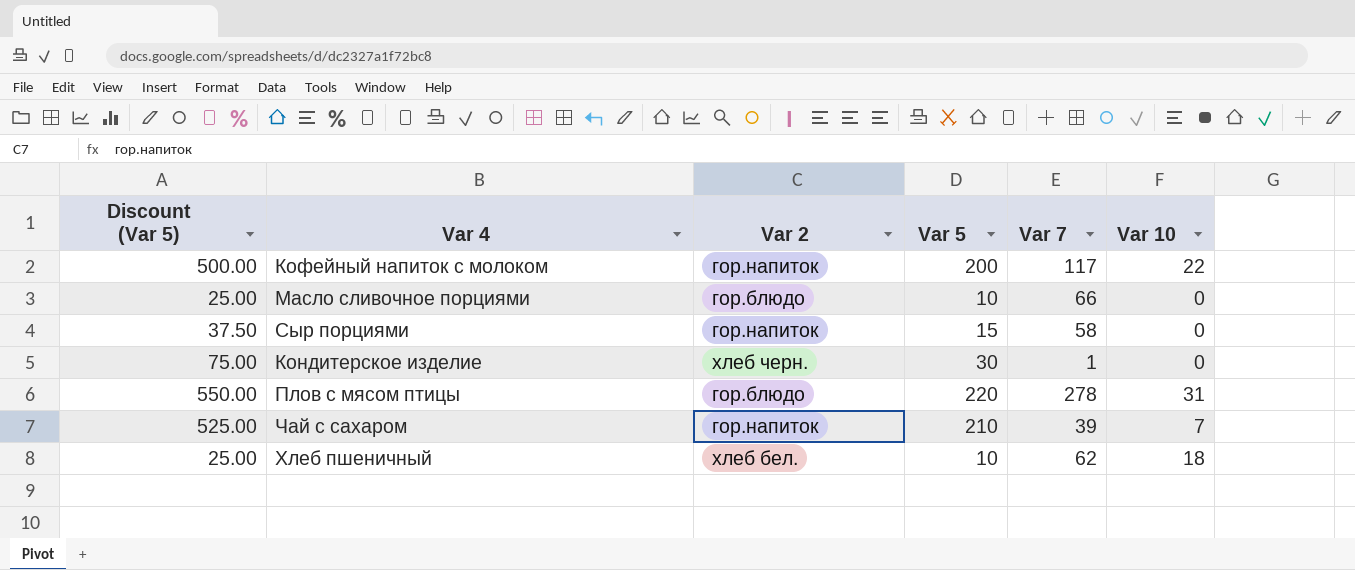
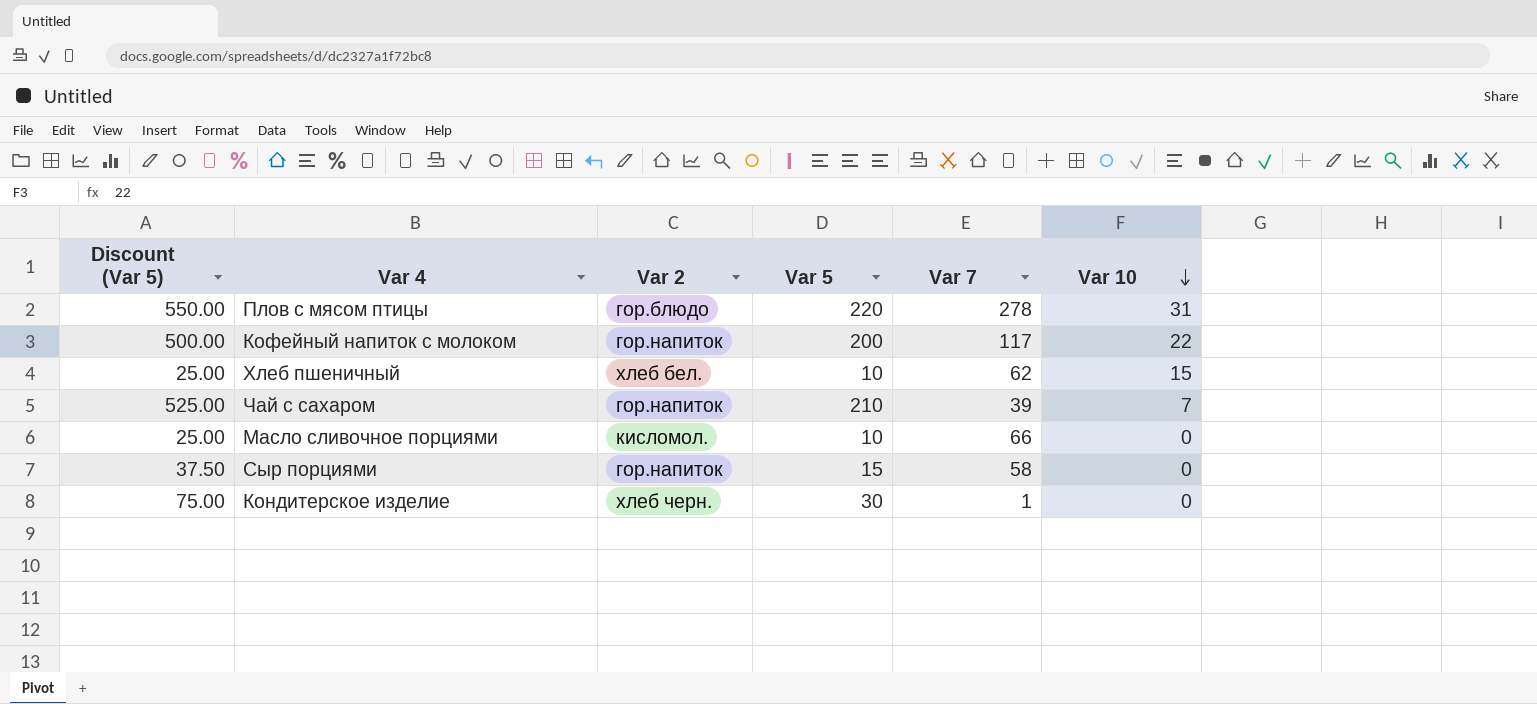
row order: none -> Var 10 descending
Хлеб пшеничный | Var 10: 18 -> 15
Масло сливочное порциями | Var 2: гор.блюдо -> кисломол.

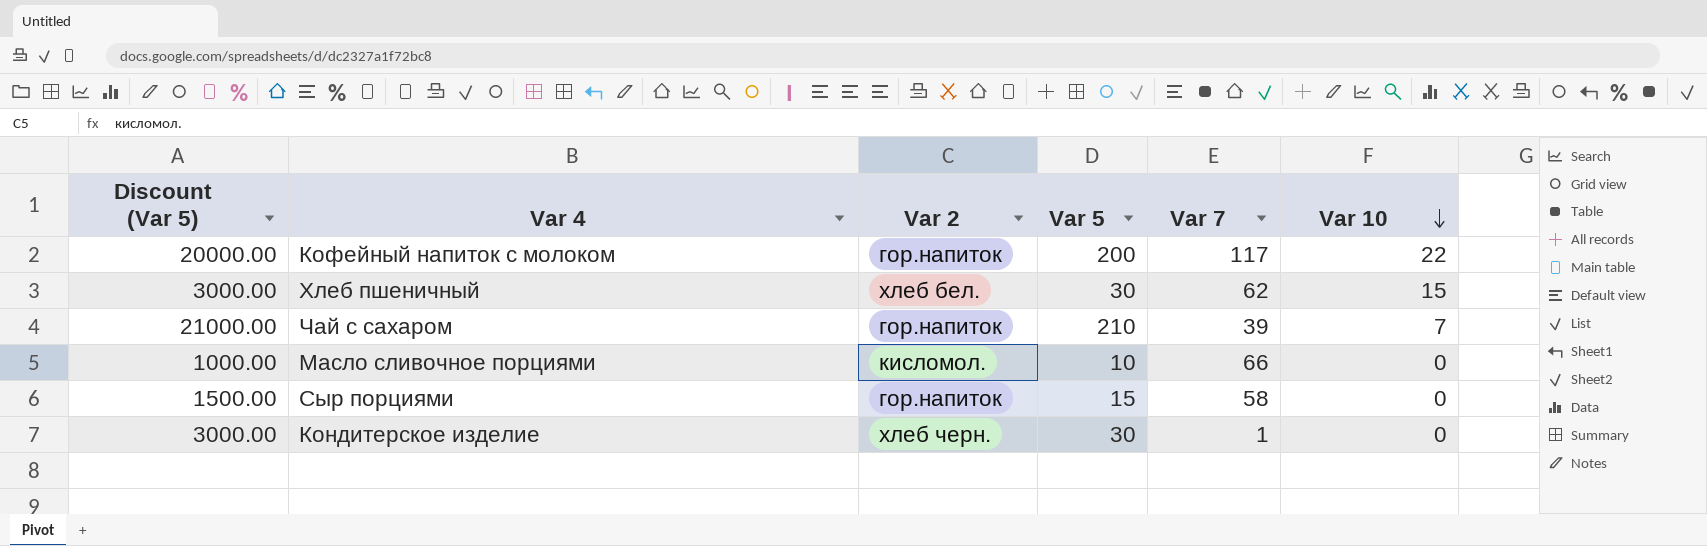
column Discount (Var 5) | formula: [Var 5] * 2.5 -> [Var 5] * 100
row Плов с мясом птицы: 550.00 | гор.блюдо | 220 | 278 | 31 -> none
Хлеб пшеничный | Var 5: 10 -> 30

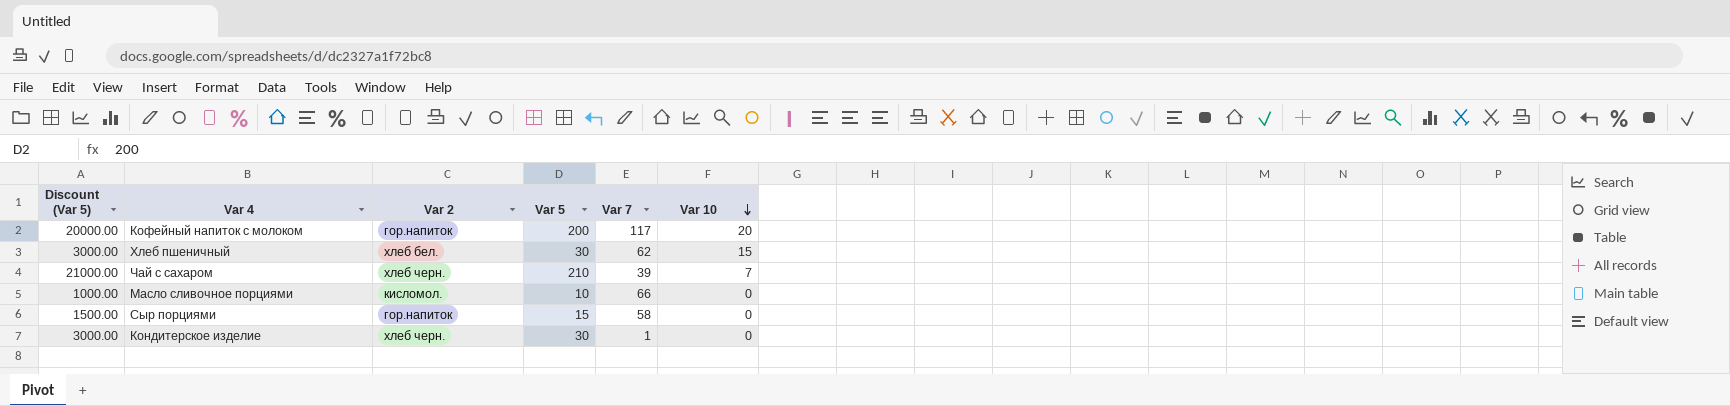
Кофейный напиток с молоком | Var 10: 22 -> 20
Чай с сахаром | Var 2: гор.напиток -> хлеб черн.

